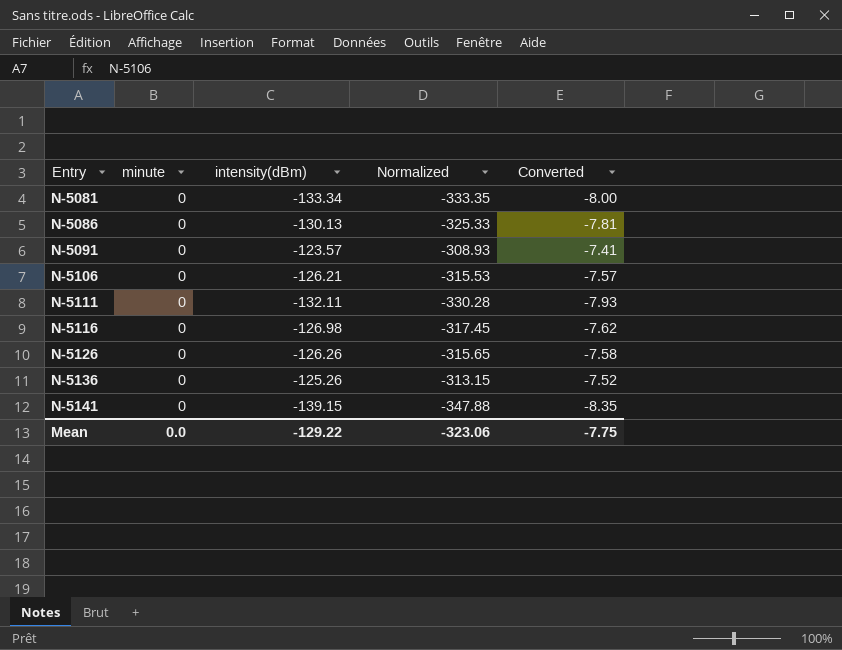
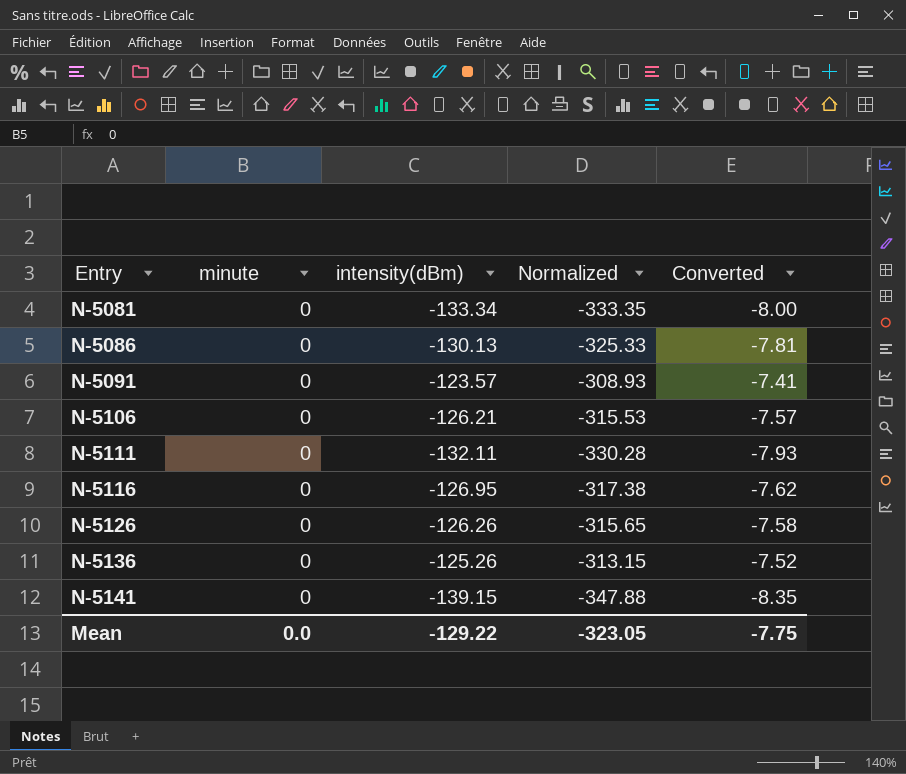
N-5116 | intensity(dBm): -126.98 -> -126.95
N-5116 | Normalized: -317.45 -> -317.38
Mean | Normalized: -323.06 -> -323.05

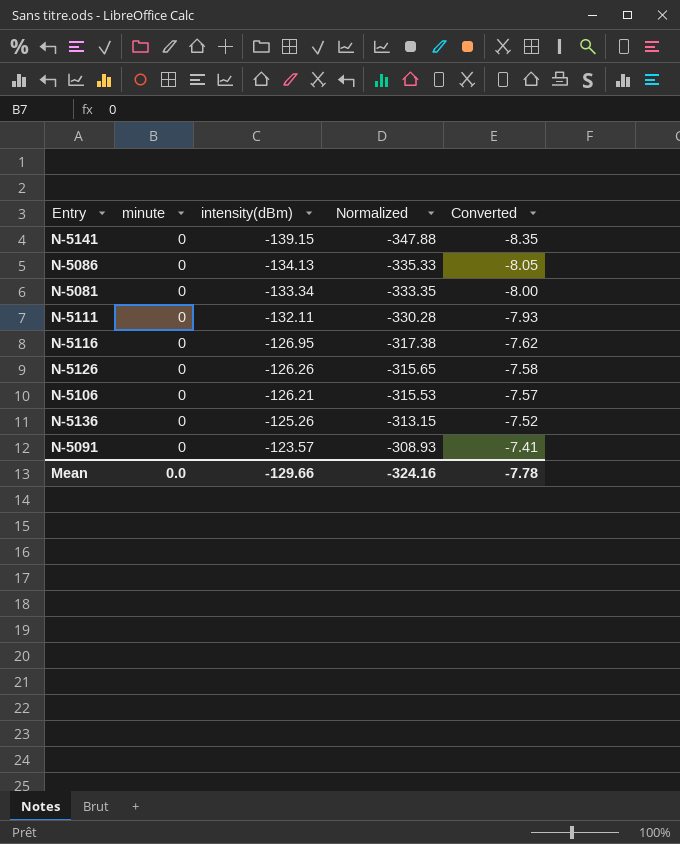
row order: Entry ascending -> intensity(dBm) ascending
N-5086 | intensity(dBm): -130.13 -> -134.13
N-5086 | Normalized: -325.33 -> -335.33
N-5086 | Converted: -7.81 -> -8.05
Mean | intensity(dBm): -129.22 -> -129.66
Mean | Normalized: -323.05 -> -324.16
Mean | Converted: -7.75 -> -7.78

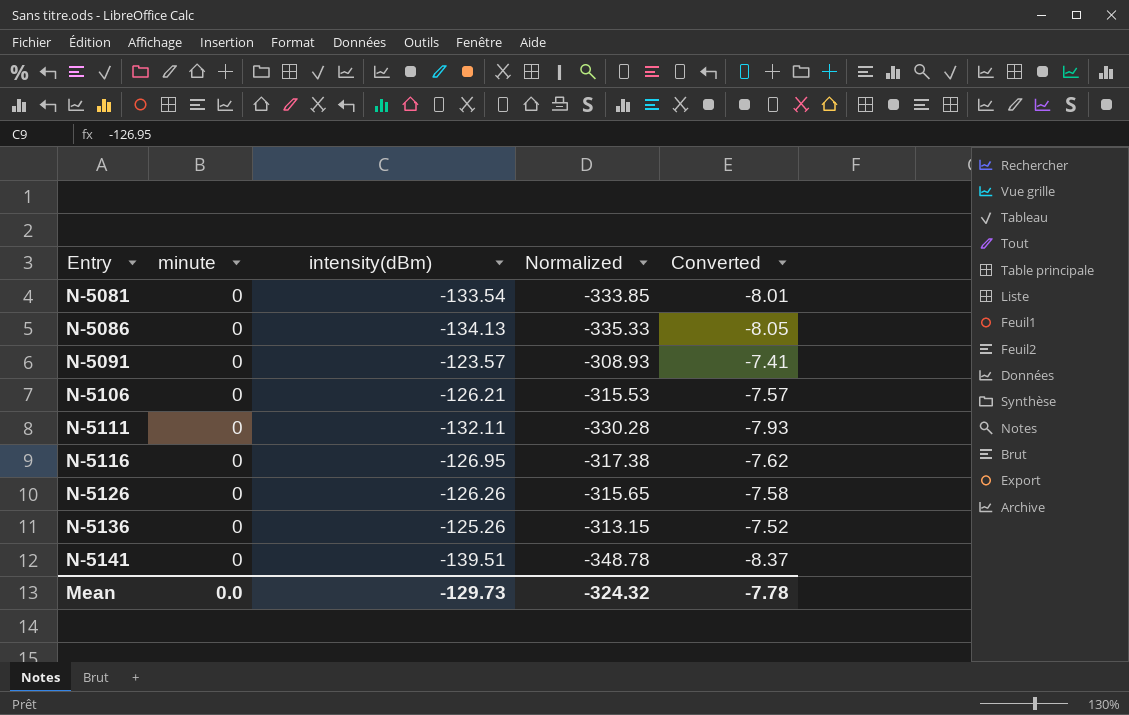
row order: intensity(dBm) ascending -> Entry ascending
N-5081 | intensity(dBm): -133.34 -> -133.54
N-5081 | Normalized: -333.35 -> -333.85
N-5081 | Converted: -8.00 -> -8.01
N-5141 | intensity(dBm): -139.15 -> -139.51
N-5141 | Normalized: -347.88 -> -348.78
N-5141 | Converted: -8.35 -> -8.37
Mean | intensity(dBm): -129.66 -> -129.73
Mean | Normalized: -324.16 -> -324.32

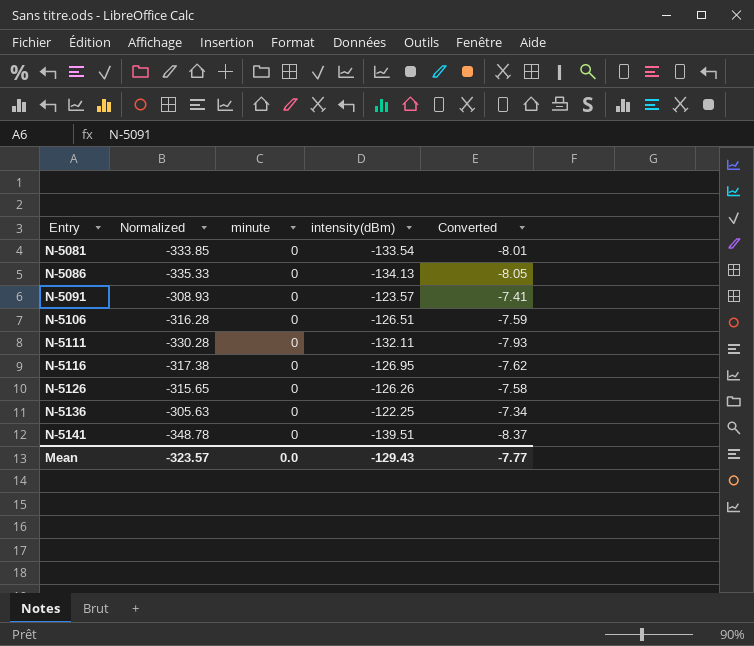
column Normalized | position: 4 -> 2
N-5106 | Normalized: -315.53 -> -316.28
N-5106 | intensity(dBm): -126.21 -> -126.51
N-5106 | Converted: -7.57 -> -7.59
N-5136 | Normalized: -313.15 -> -305.63
N-5136 | intensity(dBm): -125.26 -> -122.25
N-5136 | Converted: -7.52 -> -7.34
Mean | Normalized: -324.32 -> -323.57
Mean | intensity(dBm): -129.73 -> -129.43
Mean | Converted: -7.78 -> -7.77

